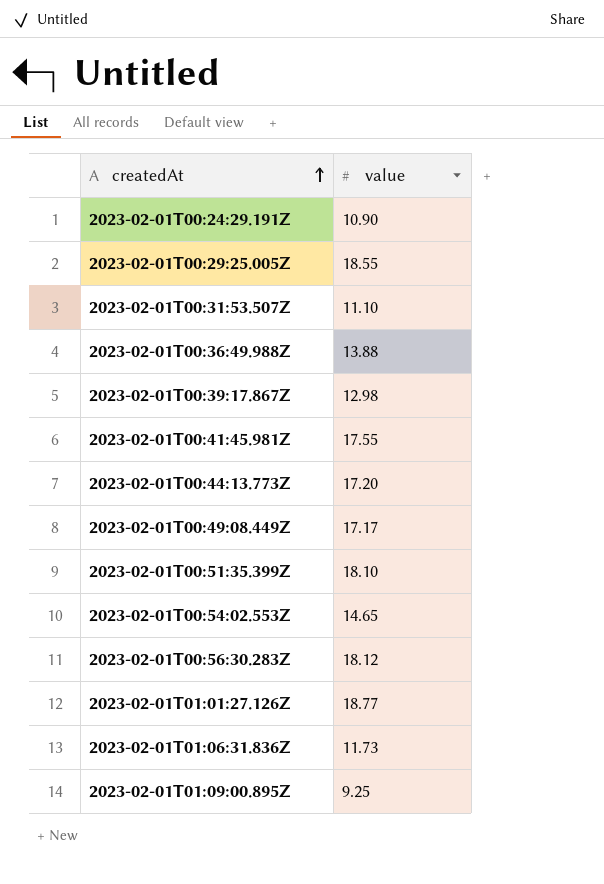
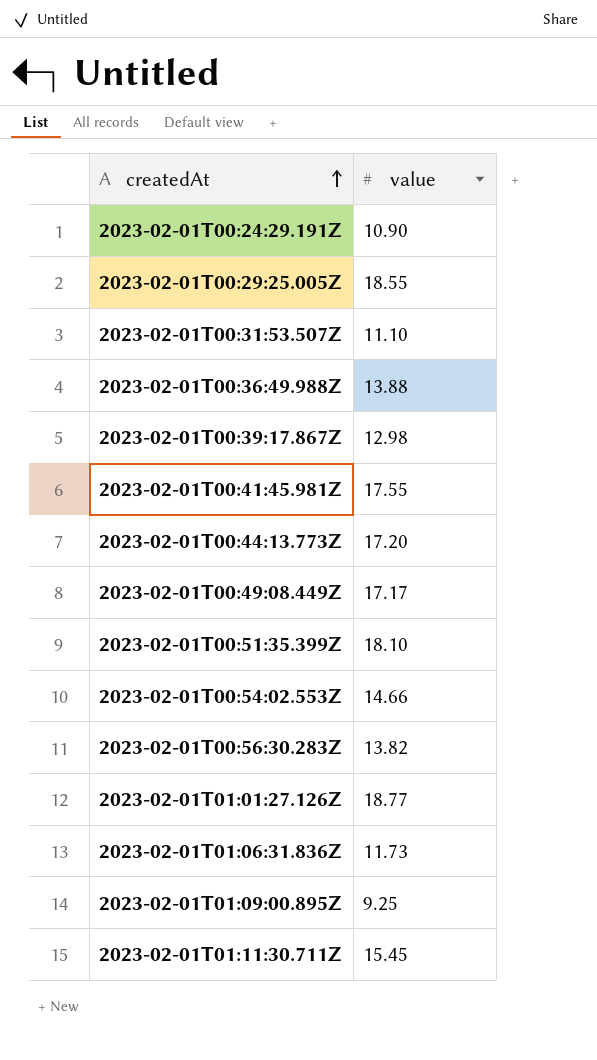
2023-02-01T00:54:02.553Z | value: 14.65 -> 14.66
2023-02-01T00:56:30.283Z | value: 18.12 -> 13.82
row 2023-02-01T01:11:30.711Z: none -> 15.45

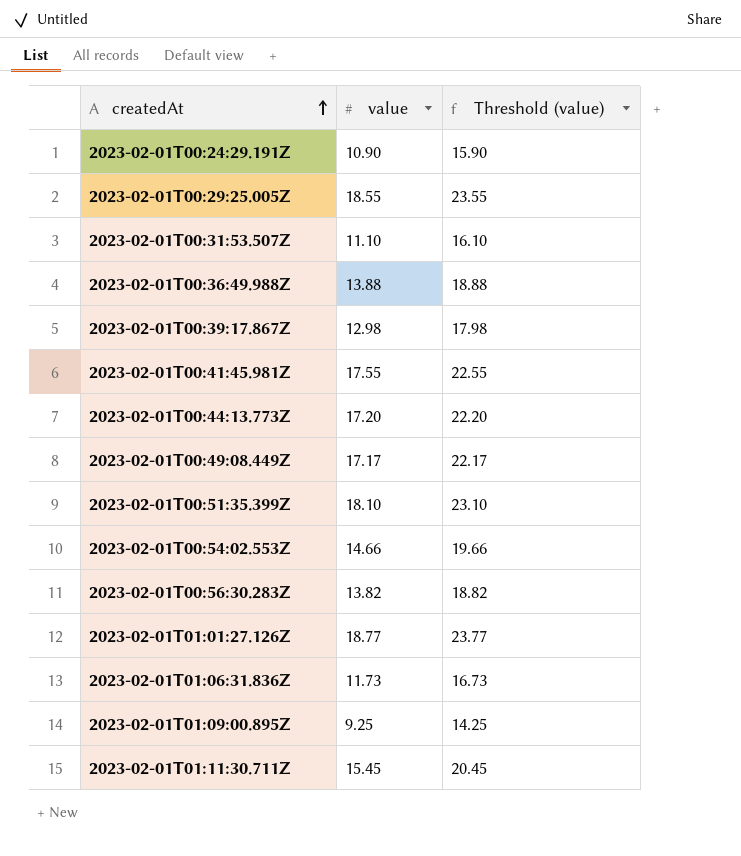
column Threshold (value) | formula: none -> [value] + 5

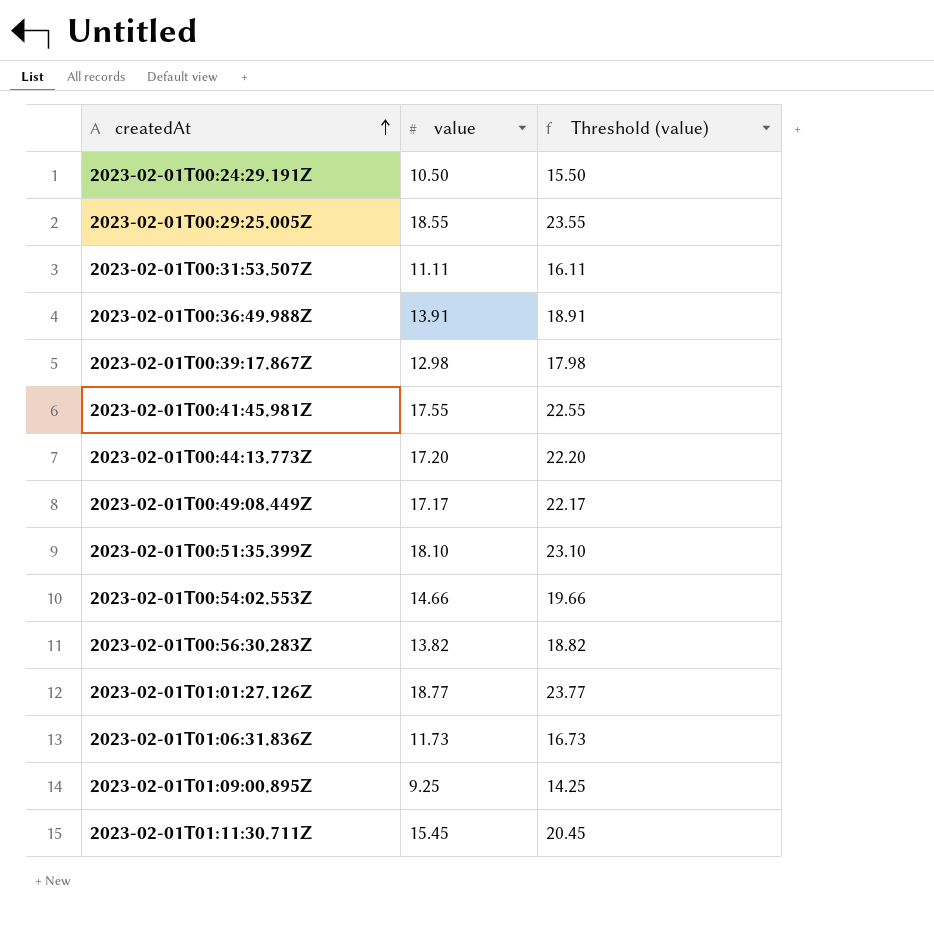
2023-02-01T00:24:29.191Z | value: 10.90 -> 10.50
2023-02-01T00:24:29.191Z | Threshold (value): 15.90 -> 15.50
2023-02-01T00:31:53.507Z | value: 11.10 -> 11.11
2023-02-01T00:31:53.507Z | Threshold (value): 16.10 -> 16.11
2023-02-01T00:36:49.988Z | value: 13.88 -> 13.91
2023-02-01T00:36:49.988Z | Threshold (value): 18.88 -> 18.91

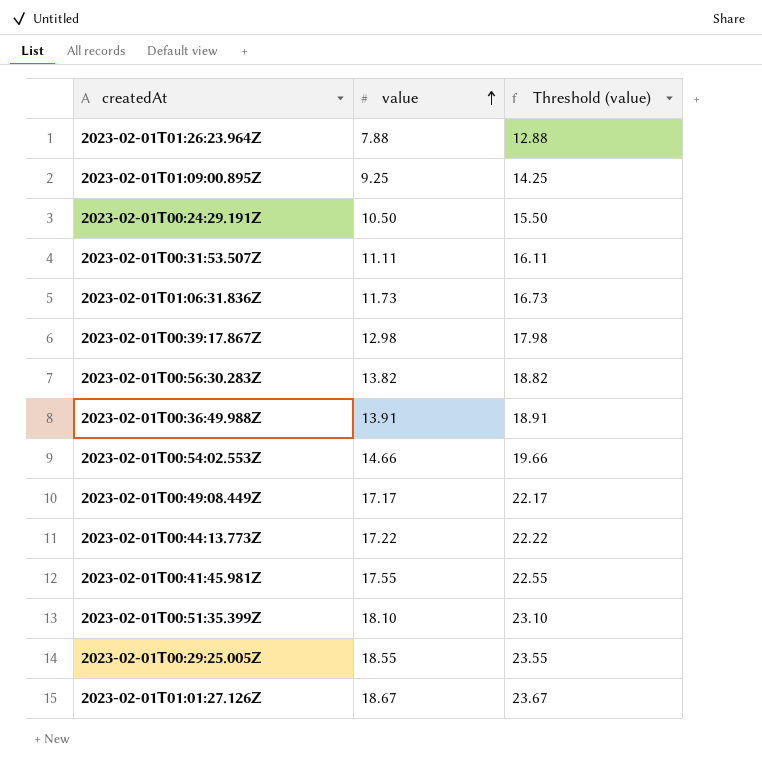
row order: createdAt ascending -> value ascending
row 2023-02-01T01:11:30.711Z: 15.45 | 20.45 -> none
row 2023-02-01T01:26:23.964Z: none -> 7.88 | 12.88
2023-02-01T00:44:13.773Z | value: 17.20 -> 17.22
2023-02-01T00:44:13.773Z | Threshold (value): 22.20 -> 22.22
2023-02-01T01:01:27.126Z | value: 18.77 -> 18.67
2023-02-01T01:01:27.126Z | Threshold (value): 23.77 -> 23.67

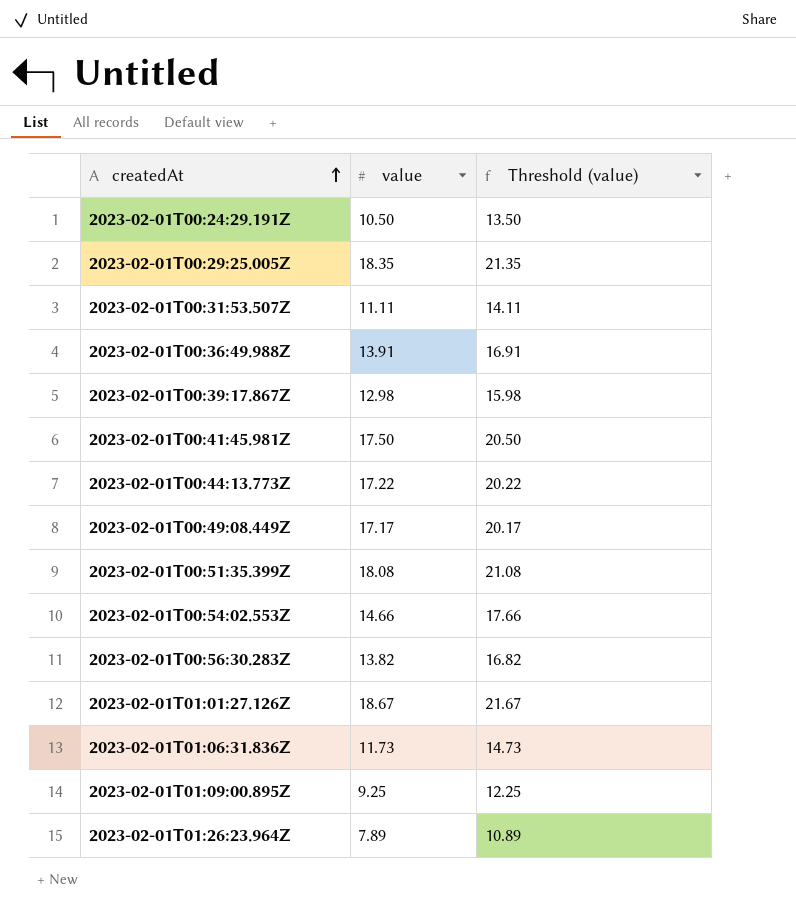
row order: value ascending -> createdAt ascending
column Threshold (value) | formula: [value] + 5 -> [value] + 3
2023-02-01T00:29:25.005Z | value: 18.55 -> 18.35
2023-02-01T00:41:45.981Z | value: 17.55 -> 17.50
2023-02-01T00:51:35.399Z | value: 18.10 -> 18.08
2023-02-01T01:26:23.964Z | value: 7.88 -> 7.89

